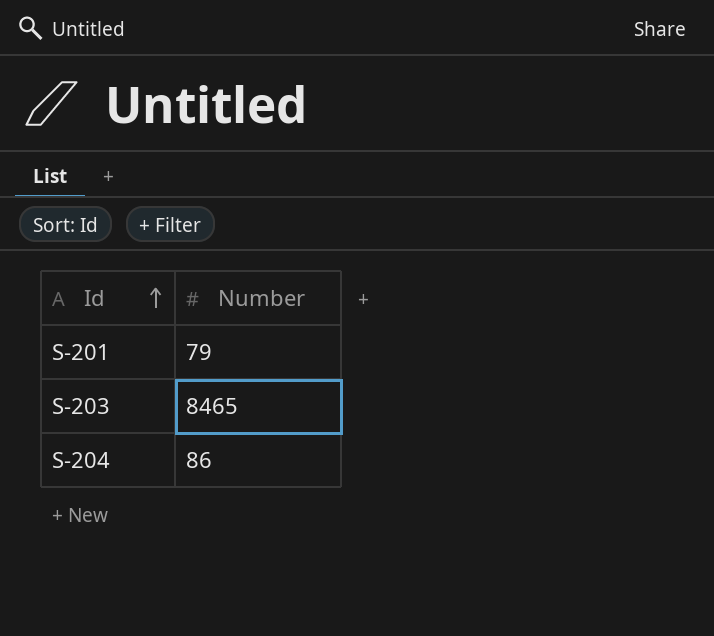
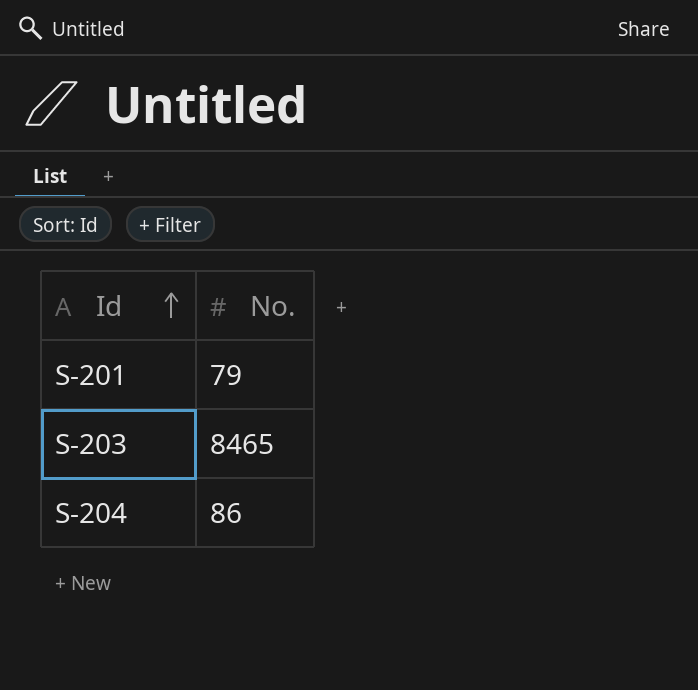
column name: Number -> No.

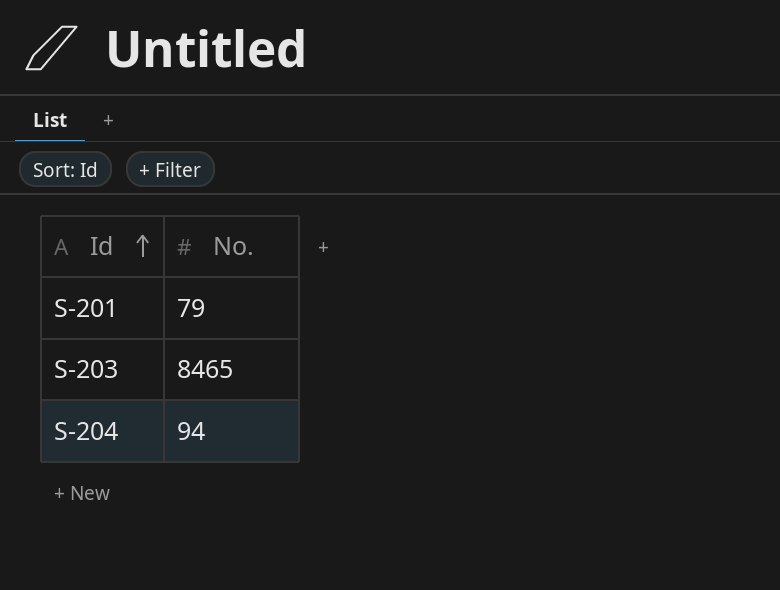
S-204 | No.: 86 -> 94

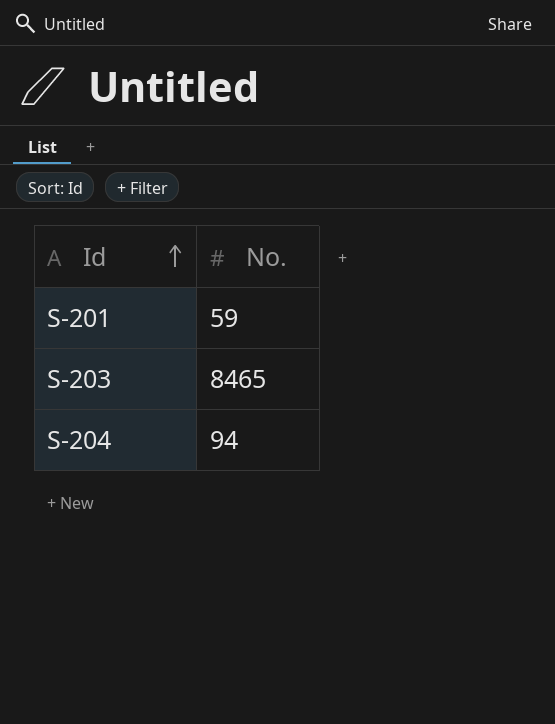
S-201 | No.: 79 -> 59

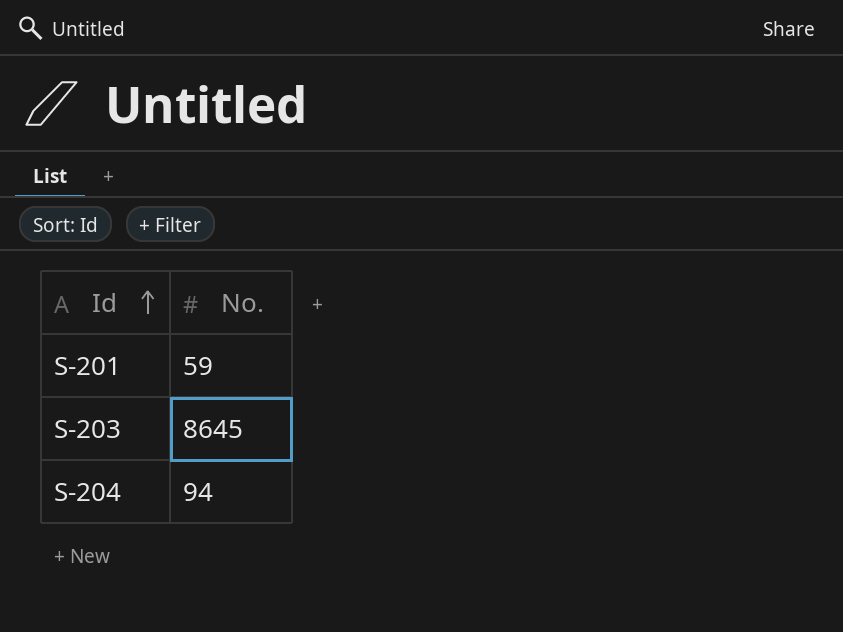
S-203 | No.: 8465 -> 8645

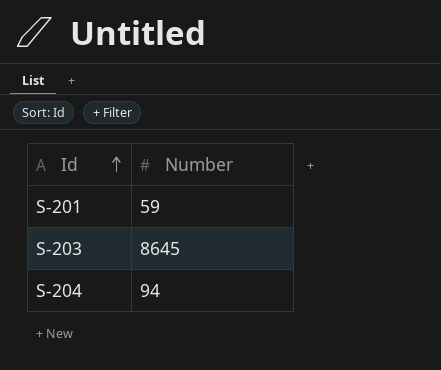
column name: No. -> Number

